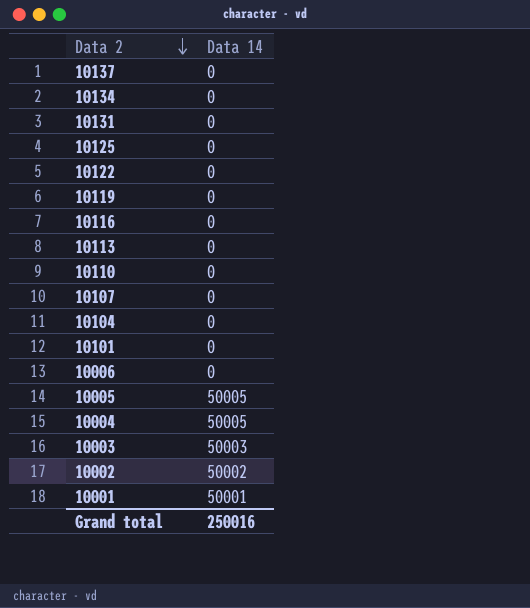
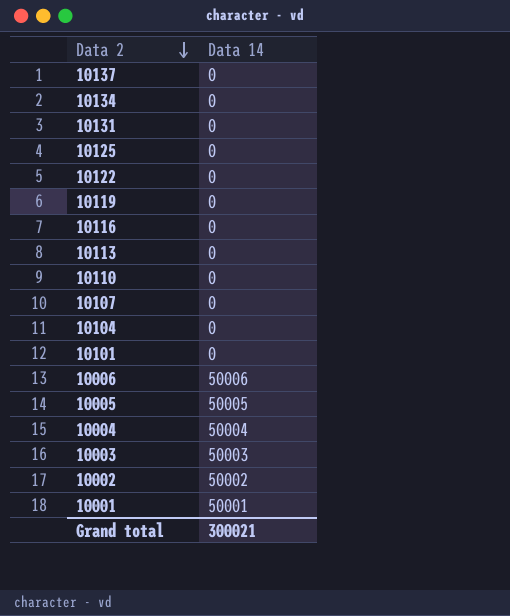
10006 | Data 14: 0 -> 50006
10004 | Data 14: 50005 -> 50004
Grand total | Data 14: 250016 -> 300021

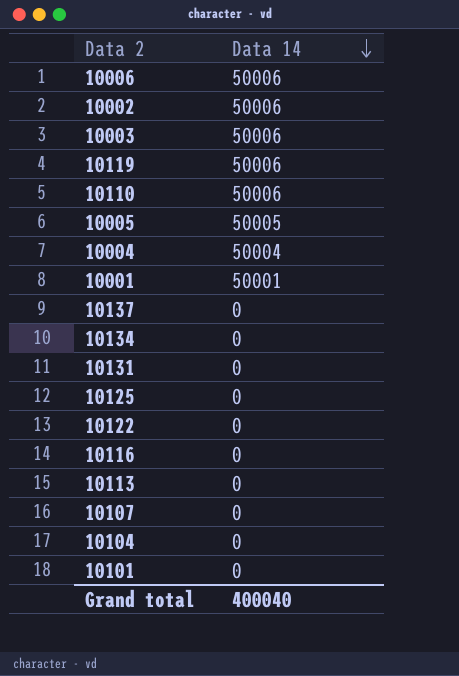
row order: Data 2 descending -> Data 14 descending
10002 | Data 14: 50002 -> 50006
10003 | Data 14: 50003 -> 50006
10119 | Data 14: 0 -> 50006
10110 | Data 14: 0 -> 50006
Grand total | Data 14: 300021 -> 400040

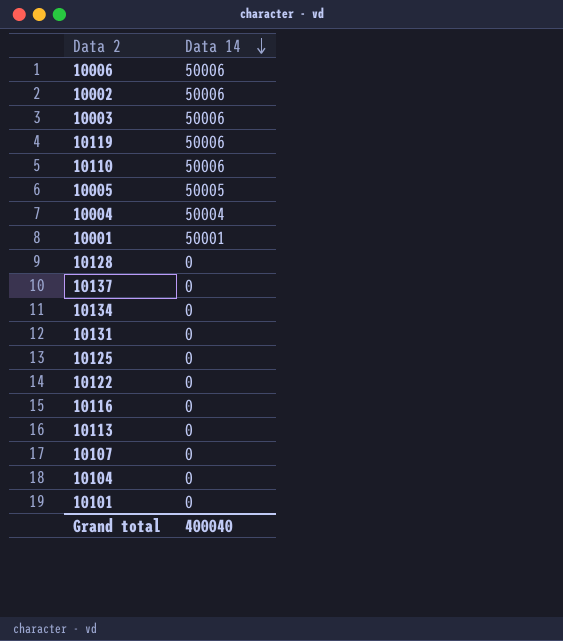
row 10128: none -> 0

